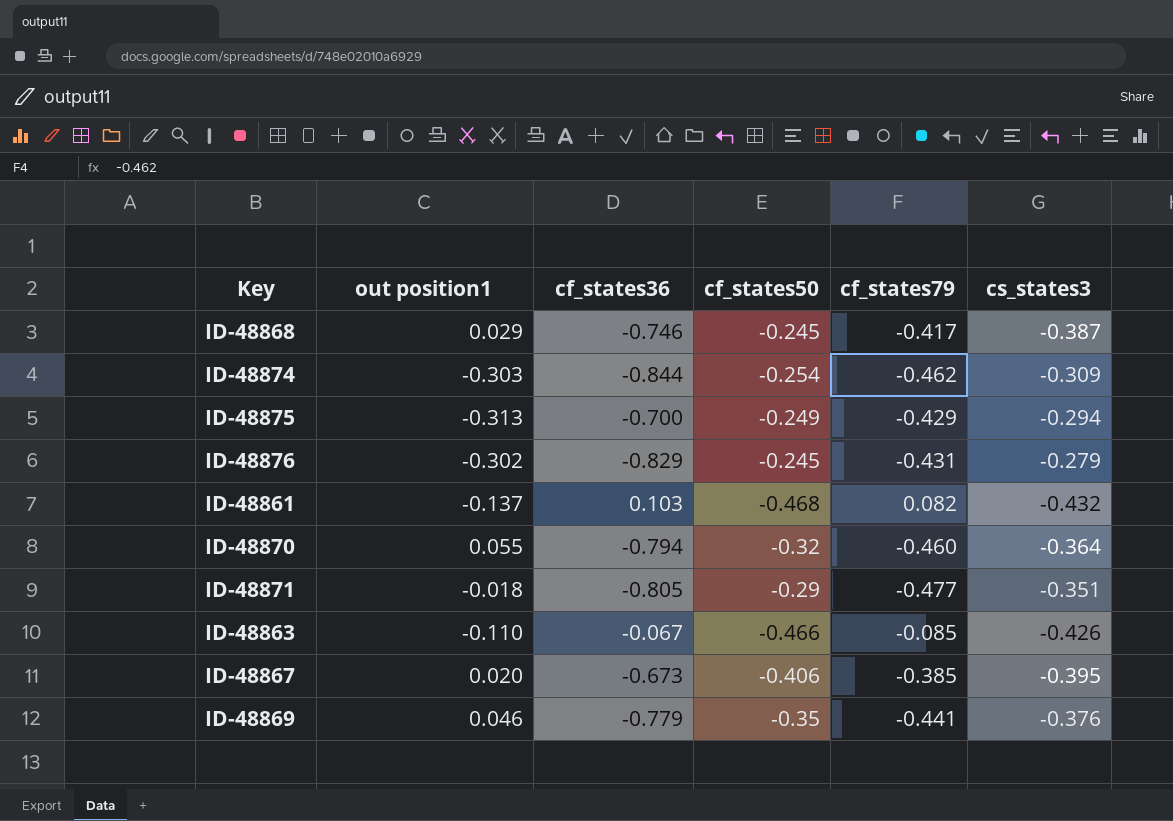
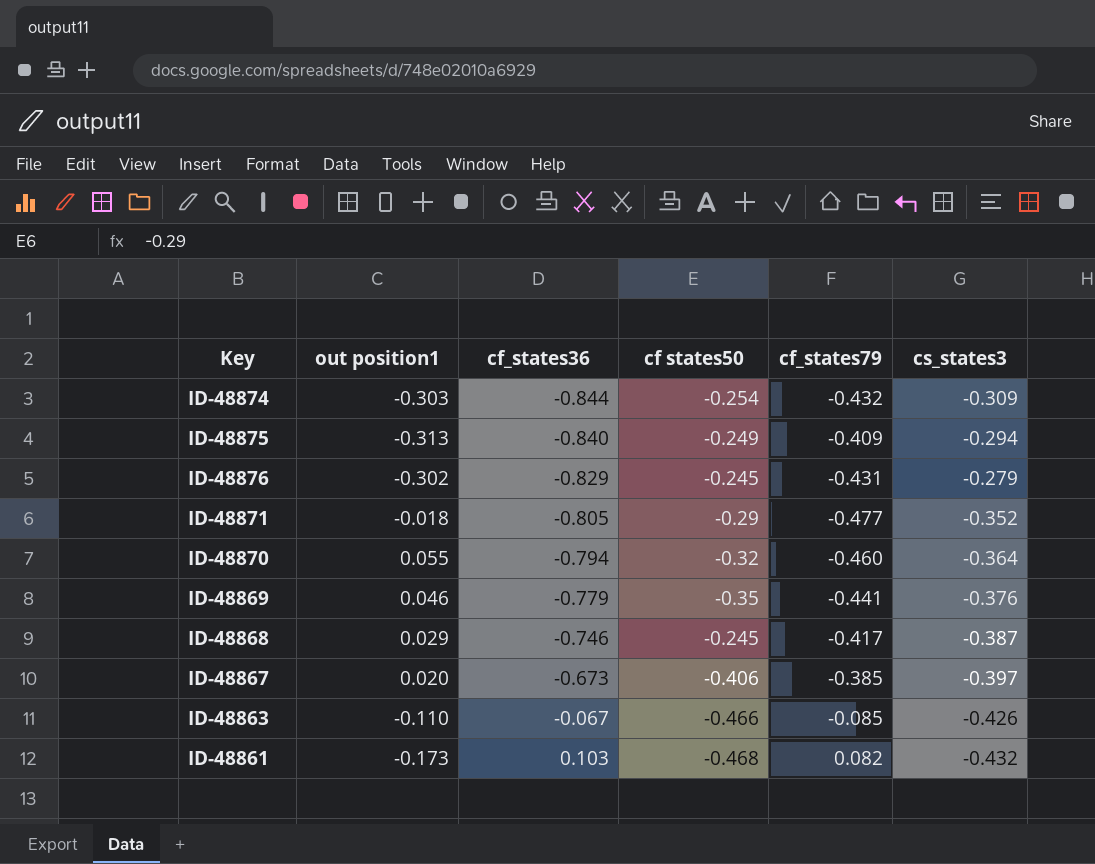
row order: none -> cf_states36 ascending
column name: cf_states50 -> cf states50
ID-48874 | cf_states79: -0.462 -> -0.432
ID-48875 | cf_states36: -0.700 -> -0.840
ID-48875 | cf_states79: -0.429 -> -0.409
ID-48871 | cs_states3: -0.351 -> -0.352
ID-48867 | cs_states3: -0.395 -> -0.397
ID-48861 | out position1: -0.137 -> -0.173

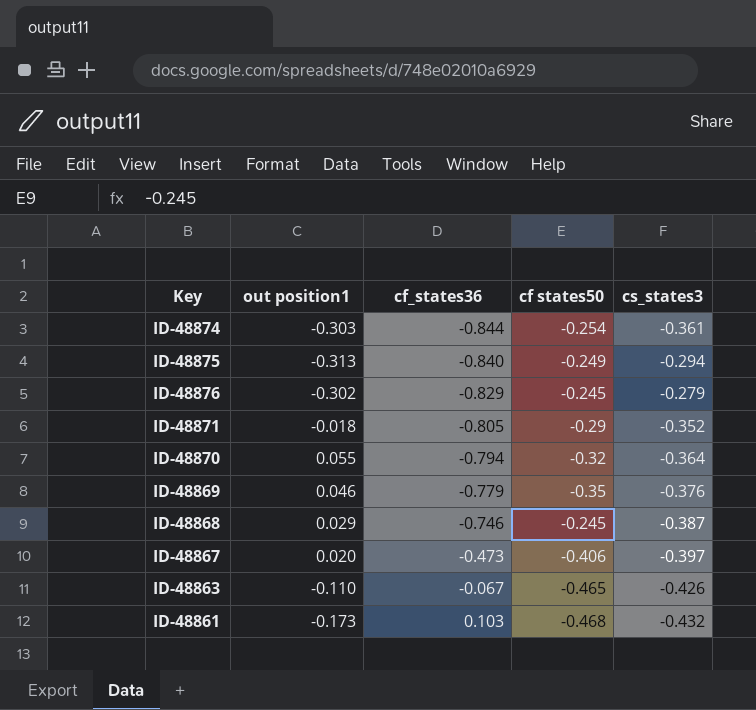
column cf_states79 | position: 5 -> none
ID-48874 | cs_states3: -0.309 -> -0.361
ID-48867 | cf_states36: -0.673 -> -0.473
ID-48863 | cf states50: -0.466 -> -0.465

